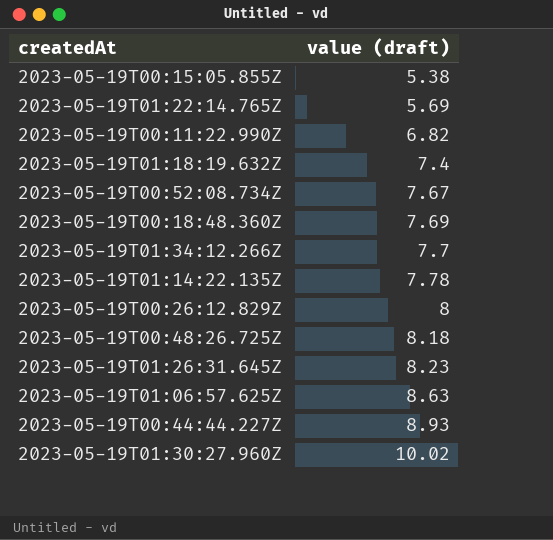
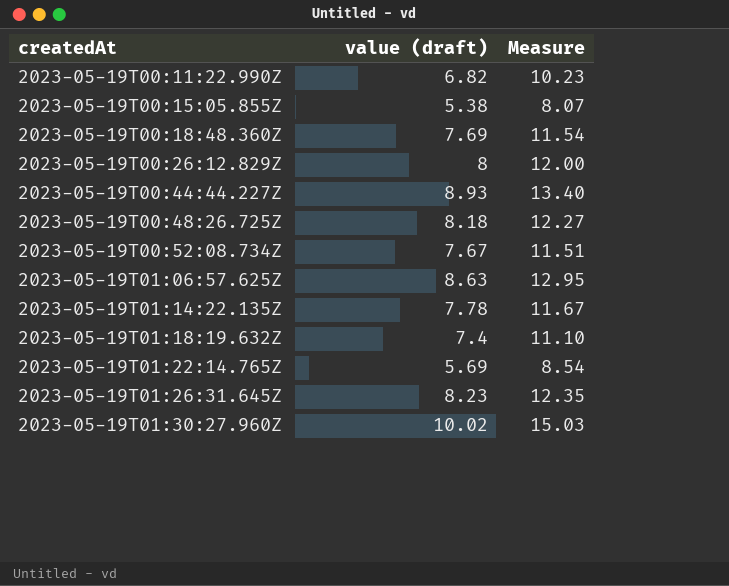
row order: value (draft) ascending -> createdAt ascending
column Measure | formula: none -> [value (draft)] * 1.5
row 2023-05-19T01:34:12.266Z: 7.7 -> none

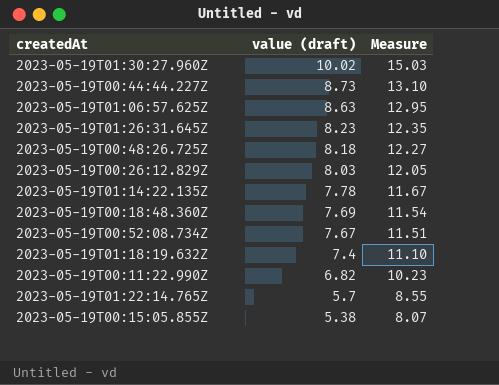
row order: createdAt ascending -> value (draft) descending
2023-05-19T00:44:44.227Z | value (draft): 8.93 -> 8.73
2023-05-19T00:44:44.227Z | Measure: 13.40 -> 13.10
2023-05-19T00:26:12.829Z | value (draft): 8 -> 8.03
2023-05-19T00:26:12.829Z | Measure: 12.00 -> 12.05
2023-05-19T01:22:14.765Z | value (draft): 5.69 -> 5.7
2023-05-19T01:22:14.765Z | Measure: 8.54 -> 8.55

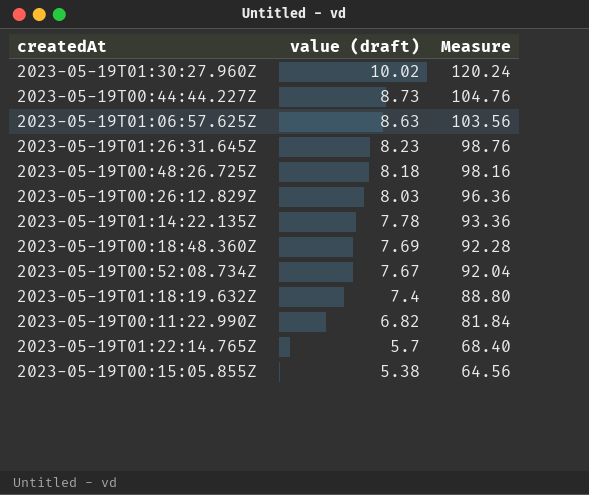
column Measure | formula: [value (draft)] * 1.5 -> [value (draft)] * 12

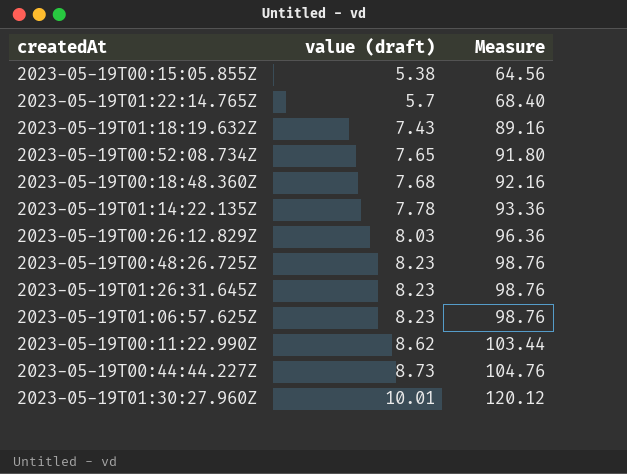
row order: value (draft) descending -> value (draft) ascending
2023-05-19T01:18:19.632Z | value (draft): 7.4 -> 7.43
2023-05-19T01:18:19.632Z | Measure: 88.80 -> 89.16
2023-05-19T00:52:08.734Z | value (draft): 7.67 -> 7.65
2023-05-19T00:52:08.734Z | Measure: 92.04 -> 91.80
2023-05-19T00:18:48.360Z | value (draft): 7.69 -> 7.68
2023-05-19T00:18:48.360Z | Measure: 92.28 -> 92.16
2023-05-19T00:48:26.725Z | value (draft): 8.18 -> 8.23
2023-05-19T00:48:26.725Z | Measure: 98.16 -> 98.76
2023-05-19T01:06:57.625Z | value (draft): 8.63 -> 8.23
2023-05-19T01:06:57.625Z | Measure: 103.56 -> 98.76
2023-05-19T00:11:22.990Z | value (draft): 6.82 -> 8.62
2023-05-19T00:11:22.990Z | Measure: 81.84 -> 103.44
2023-05-19T01:30:27.960Z | value (draft): 10.02 -> 10.01
2023-05-19T01:30:27.960Z | Measure: 120.24 -> 120.12

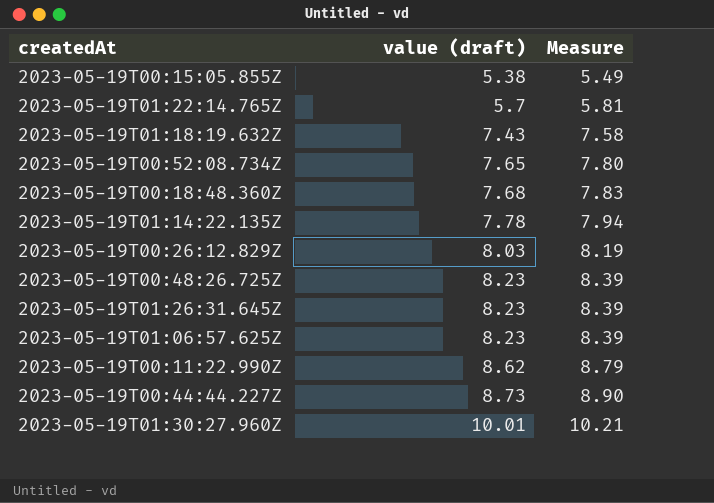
column Measure | formula: [value (draft)] * 12 -> [value (draft)] * 1.02

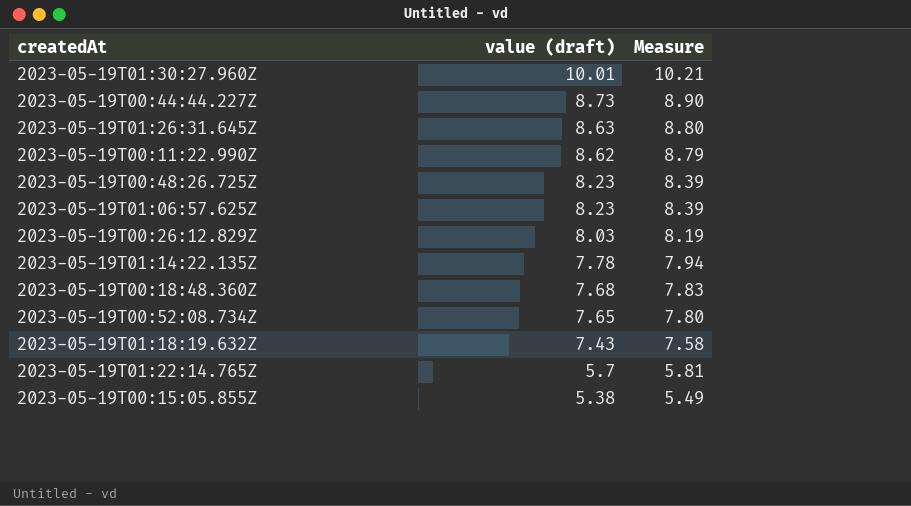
row order: value (draft) ascending -> value (draft) descending
2023-05-19T01:26:31.645Z | value (draft): 8.23 -> 8.63
2023-05-19T01:26:31.645Z | Measure: 8.39 -> 8.80

